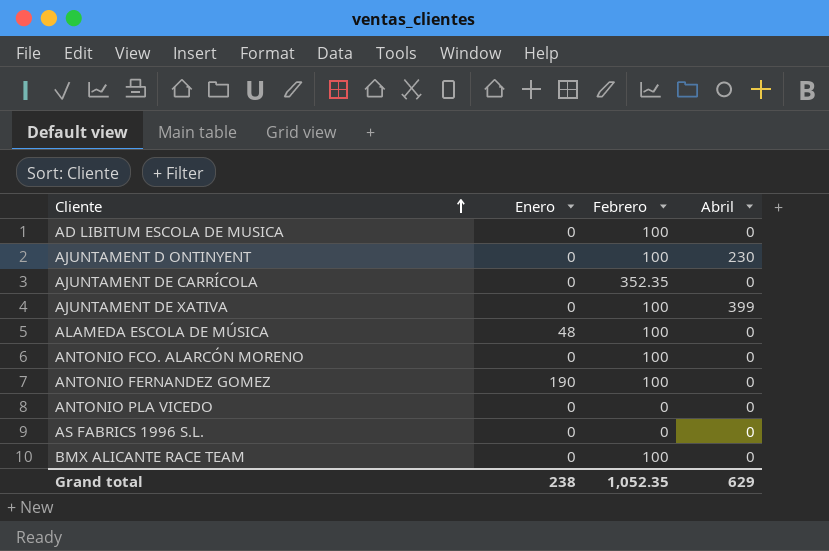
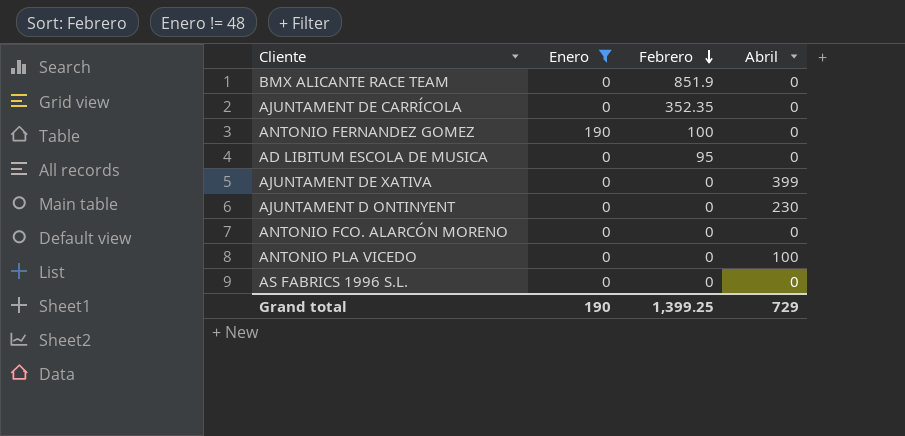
filter: none -> Enero != 48
row order: Cliente ascending -> Febrero descending
BMX ALICANTE RACE TEAM | Febrero: 100 -> 851.9
AD LIBITUM ESCOLA DE MUSICA | Febrero: 100 -> 95
AJUNTAMENT DE XATIVA | Febrero: 100 -> 0
AJUNTAMENT D ONTINYENT | Febrero: 100 -> 0
ANTONIO FCO. ALARCÓN MORENO | Febrero: 100 -> 0
ANTONIO PLA VICEDO | Abril: 0 -> 100
Grand total | Enero: 238 -> 190
Grand total | Febrero: 1,052.35 -> 1,399.25
Grand total | Abril: 629 -> 729

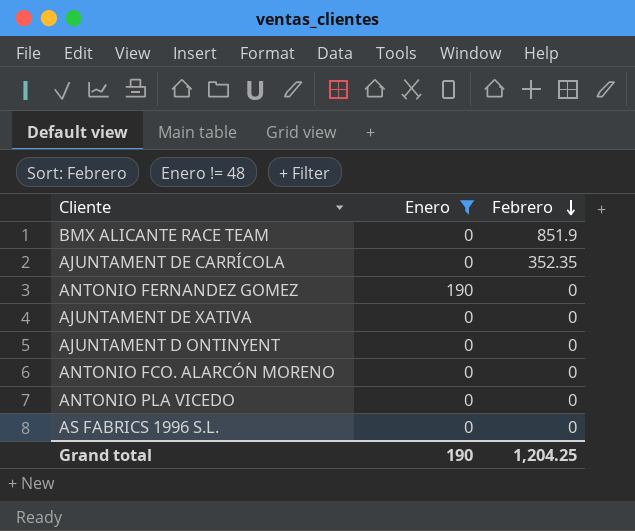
column Abril | position: 4 -> none
row AD LIBITUM ESCOLA DE MUSICA: 0 | 95 | 0 -> none
ANTONIO FERNANDEZ GOMEZ | Febrero: 100 -> 0
Grand total | Febrero: 1,399.25 -> 1,204.25

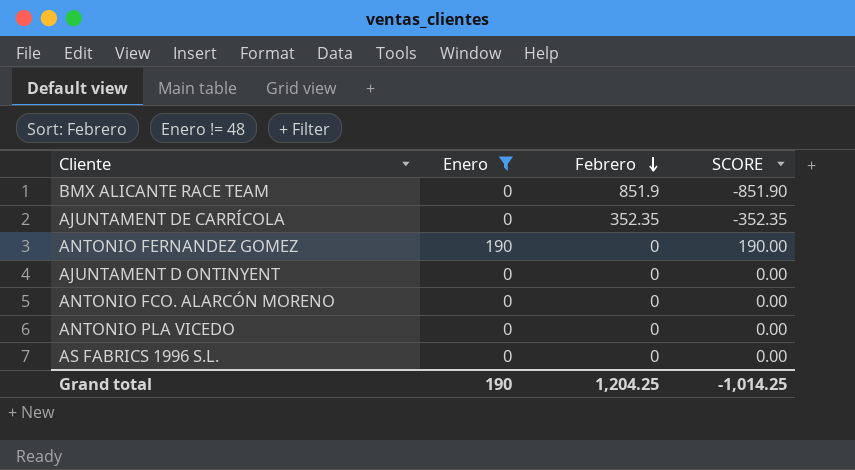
column SCORE | formula: none -> [Enero] - [Febrero]
row AJUNTAMENT DE XATIVA: 0 | 0 -> none

